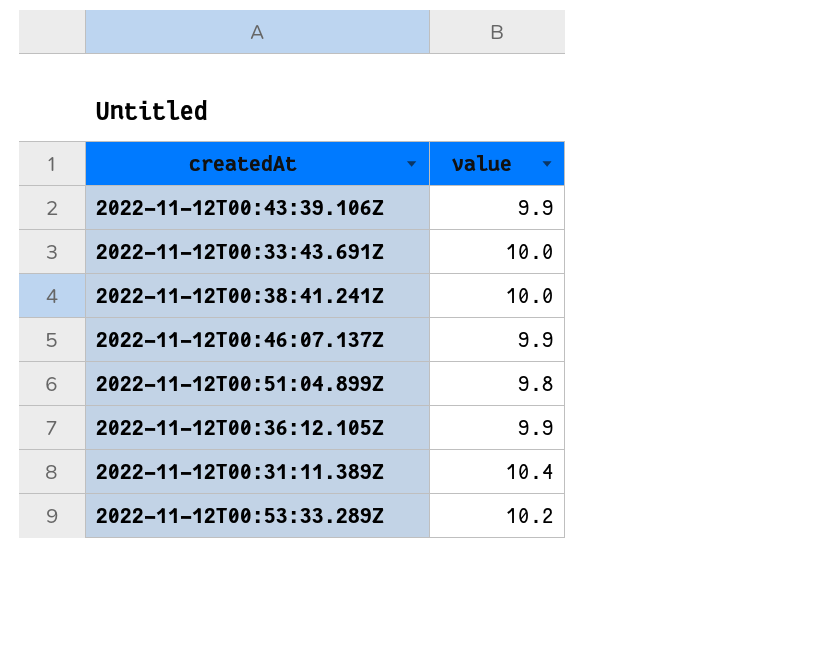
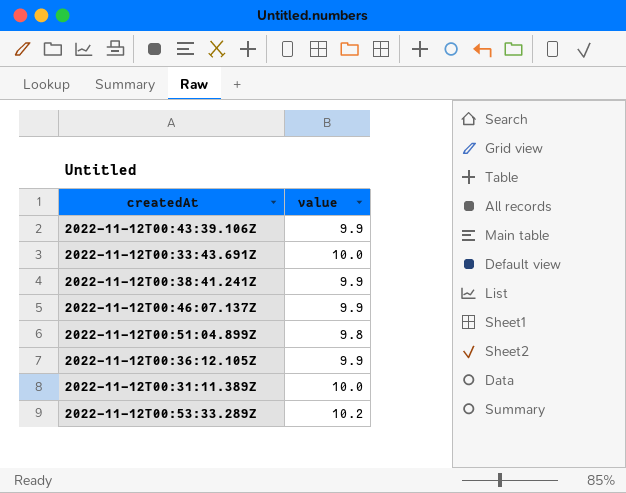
2022-11-12T00:38:41.241Z | value: 10.0 -> 9.9
2022-11-12T00:31:11.389Z | value: 10.4 -> 10.0

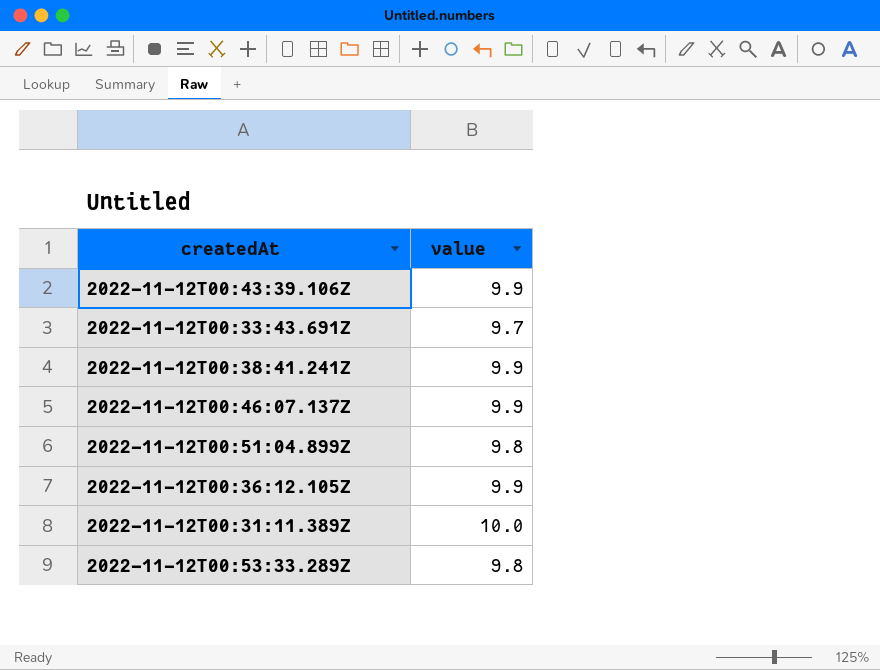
2022-11-12T00:33:43.691Z | value: 10.0 -> 9.7
2022-11-12T00:53:33.289Z | value: 10.2 -> 9.8

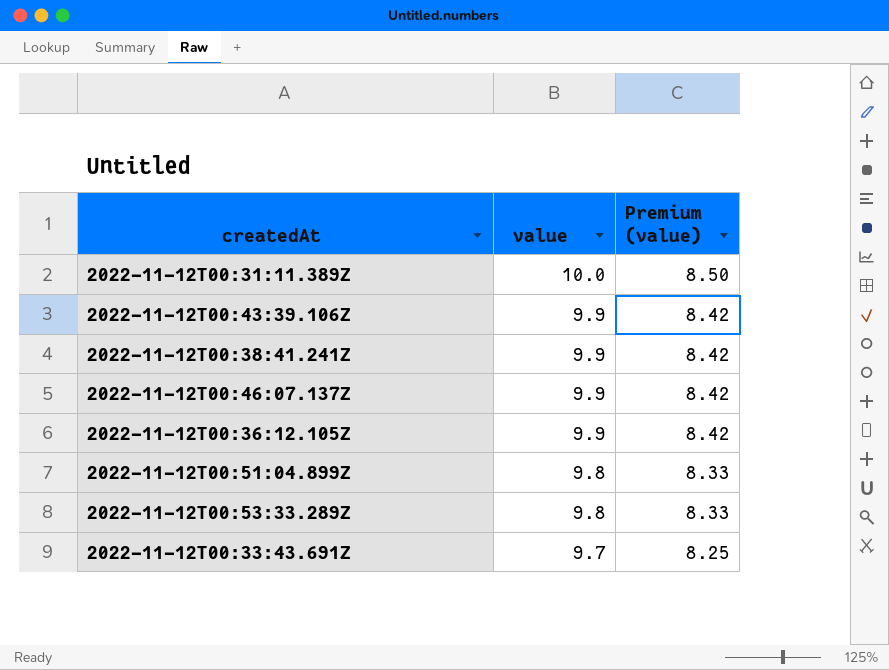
row order: none -> value descending
column Premium (value) | formula: none -> [value] * 0.85

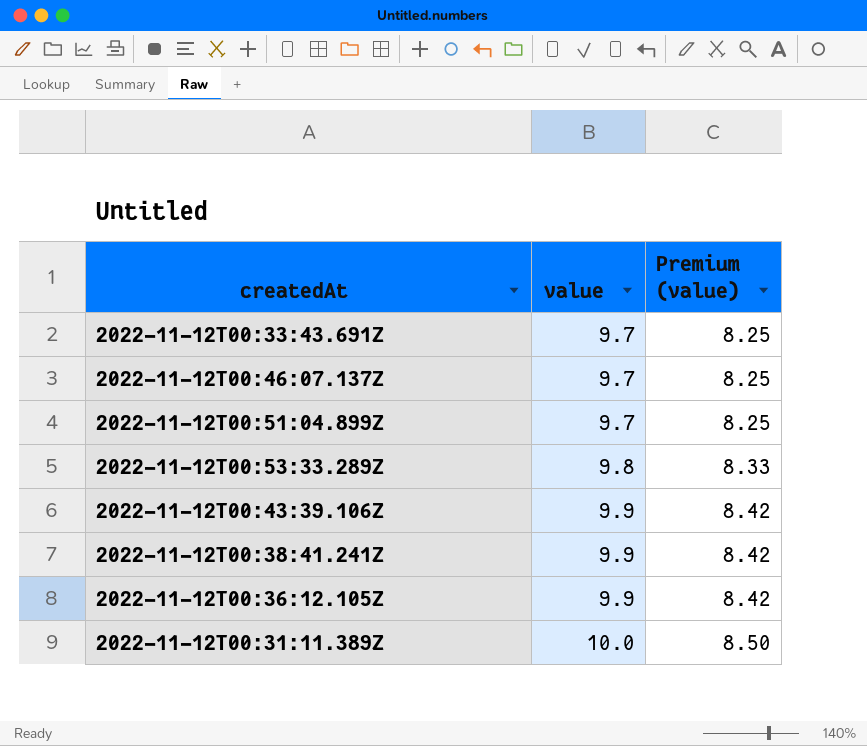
row order: value descending -> value ascending
2022-11-12T00:46:07.137Z | value: 9.9 -> 9.7
2022-11-12T00:46:07.137Z | Premium (value): 8.42 -> 8.25
2022-11-12T00:51:04.899Z | value: 9.8 -> 9.7
2022-11-12T00:51:04.899Z | Premium (value): 8.33 -> 8.25

